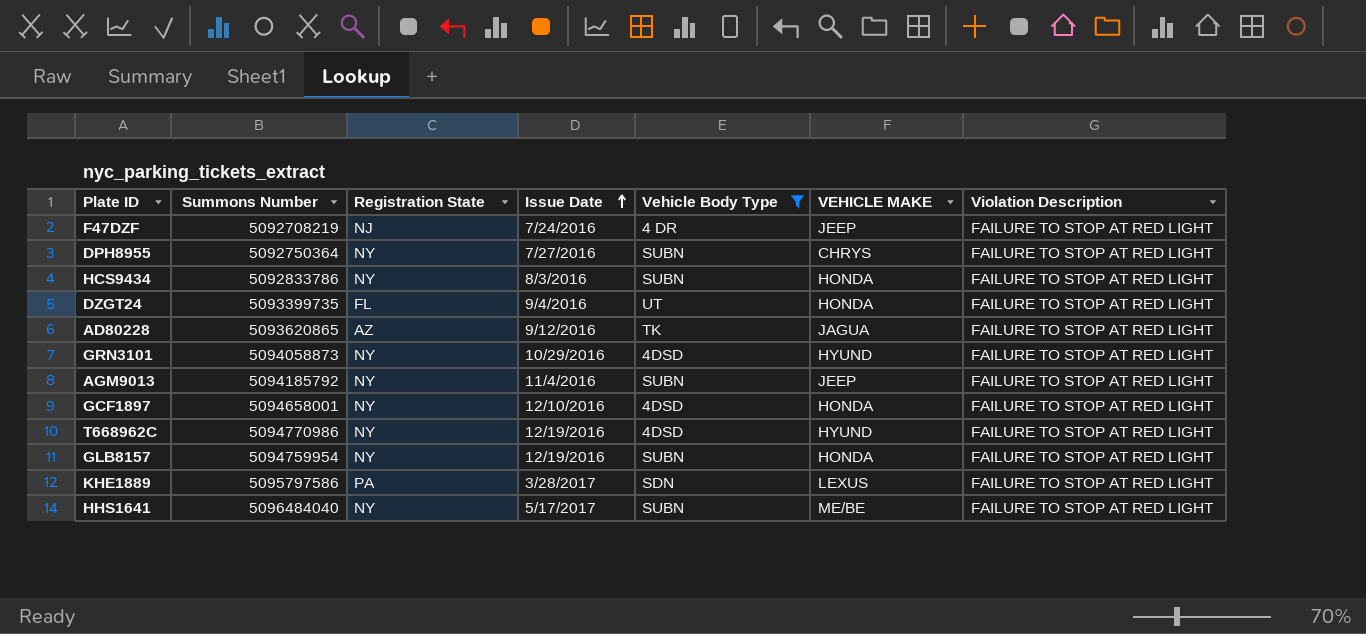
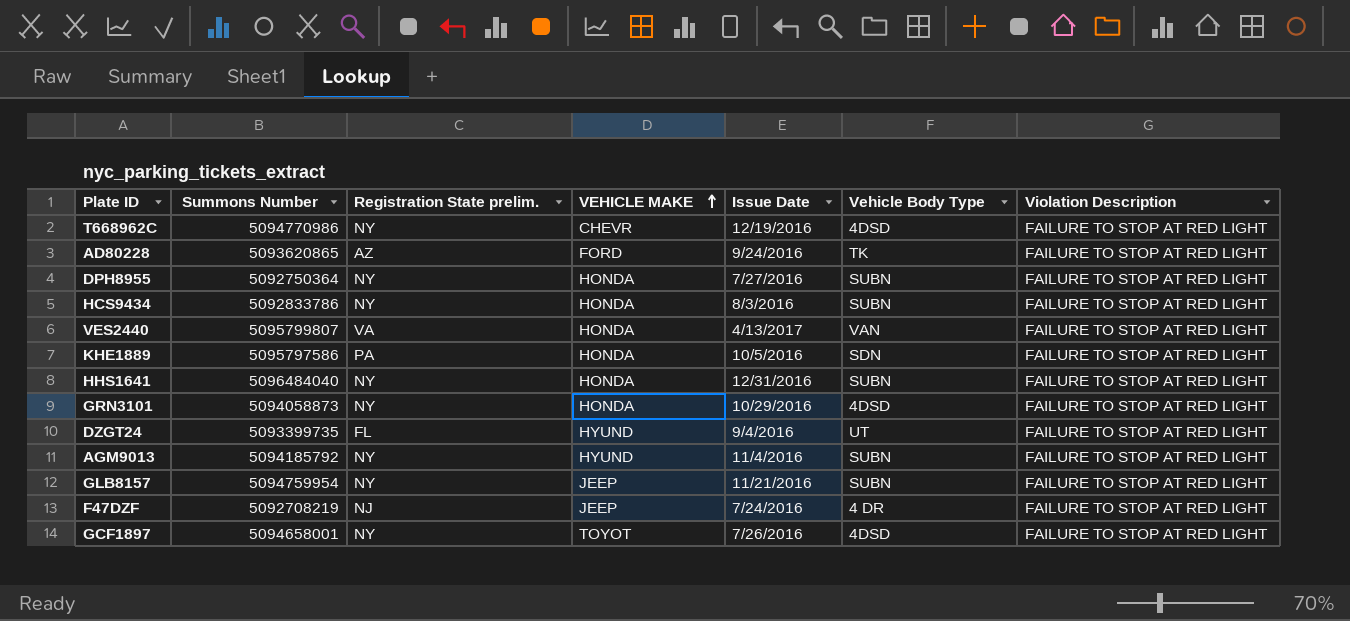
filter: Vehicle Body Type != VAN -> none
row order: Issue Date ascending -> VEHICLE MAKE ascending
column name: Registration State -> Registration State prelim.
column VEHICLE MAKE | position: 6 -> 4
T668962C | VEHICLE MAKE: HYUND -> CHEVR
AD80228 | VEHICLE MAKE: JAGUA -> FORD
AD80228 | Issue Date: 9/12/2016 -> 9/24/2016
DPH8955 | VEHICLE MAKE: CHRYS -> HONDA
KHE1889 | VEHICLE MAKE: LEXUS -> HONDA
KHE1889 | Issue Date: 3/28/2017 -> 10/5/2016
HHS1641 | VEHICLE MAKE: ME/BE -> HONDA
HHS1641 | Issue Date: 5/17/2017 -> 12/31/2016
GRN3101 | VEHICLE MAKE: HYUND -> HONDA
DZGT24 | VEHICLE MAKE: HONDA -> HYUND
AGM9013 | VEHICLE MAKE: JEEP -> HYUND
GLB8157 | VEHICLE MAKE: HONDA -> JEEP
GLB8157 | Issue Date: 12/19/2016 -> 11/21/2016
GCF1897 | VEHICLE MAKE: HONDA -> TOYOT
GCF1897 | Issue Date: 12/10/2016 -> 7/26/2016

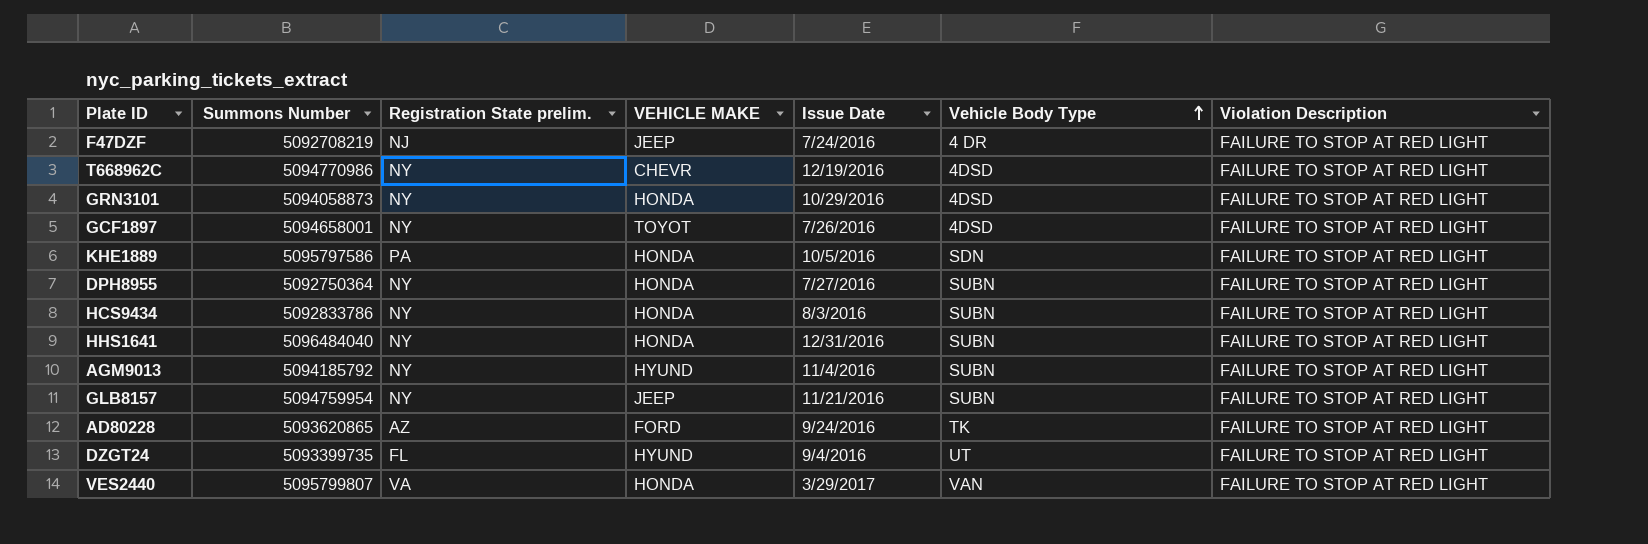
row order: VEHICLE MAKE ascending -> Vehicle Body Type ascending
VES2440 | Issue Date: 4/13/2017 -> 3/29/2017

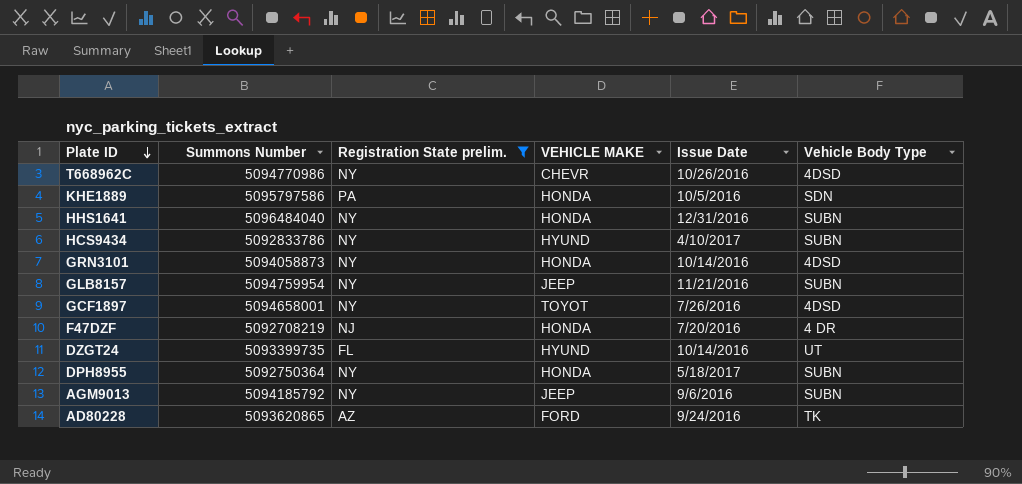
filter: none -> Registration State prelim. != VA
row order: Vehicle Body Type ascending -> Plate ID descending
column Violation Description | position: 7 -> none
T668962C | Issue Date: 12/19/2016 -> 10/26/2016
HCS9434 | VEHICLE MAKE: HONDA -> HYUND
HCS9434 | Issue Date: 8/3/2016 -> 4/10/2017
GRN3101 | Issue Date: 10/29/2016 -> 10/14/2016
F47DZF | VEHICLE MAKE: JEEP -> HONDA
F47DZF | Issue Date: 7/24/2016 -> 7/20/2016
DZGT24 | Issue Date: 9/4/2016 -> 10/14/2016
DPH8955 | Issue Date: 7/27/2016 -> 5/18/2017
AGM9013 | VEHICLE MAKE: HYUND -> JEEP
AGM9013 | Issue Date: 11/4/2016 -> 9/6/2016

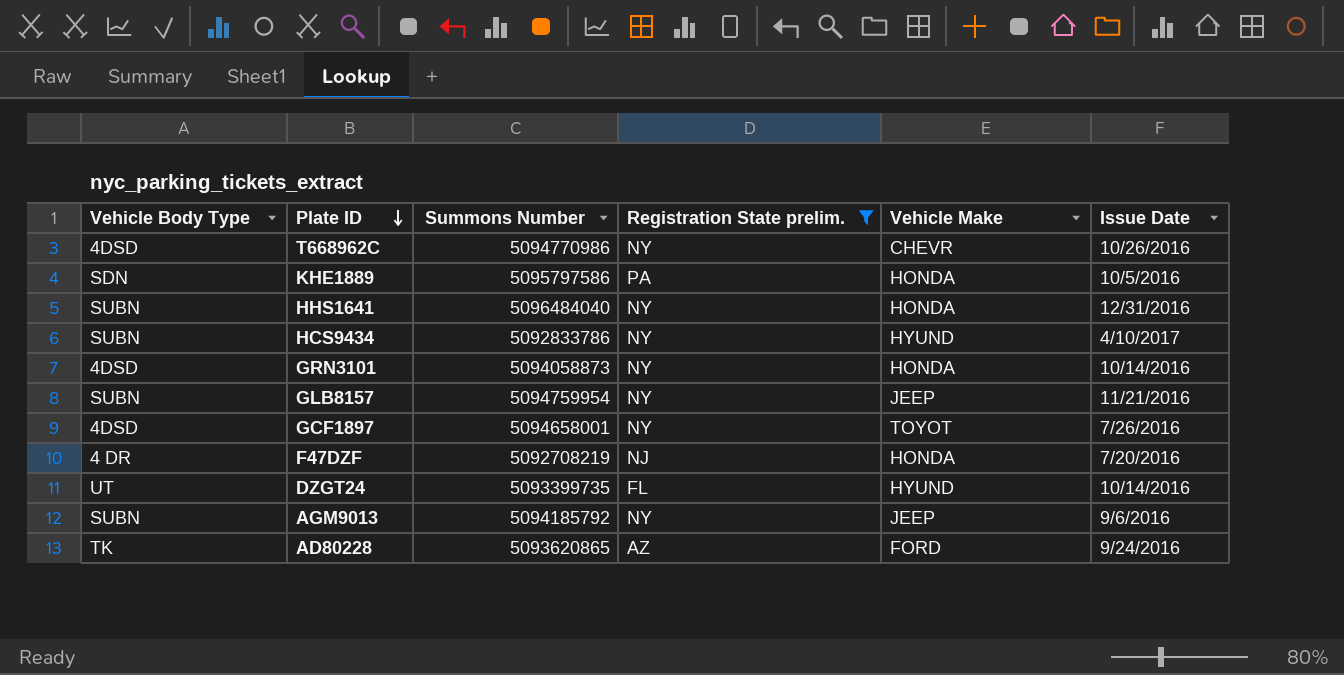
column Vehicle Body Type | position: 6 -> 1
column name: VEHICLE MAKE -> Vehicle Make
row DPH8955: 5092750364 | NY | HONDA | 5/18/2017 | SUBN -> none

